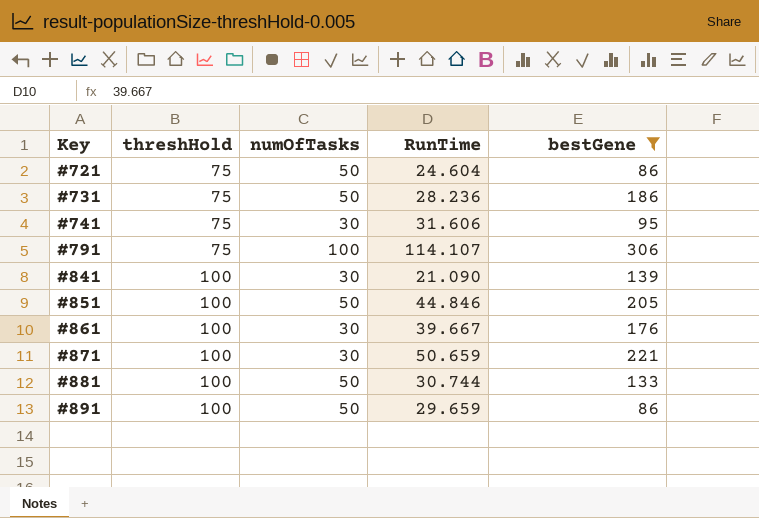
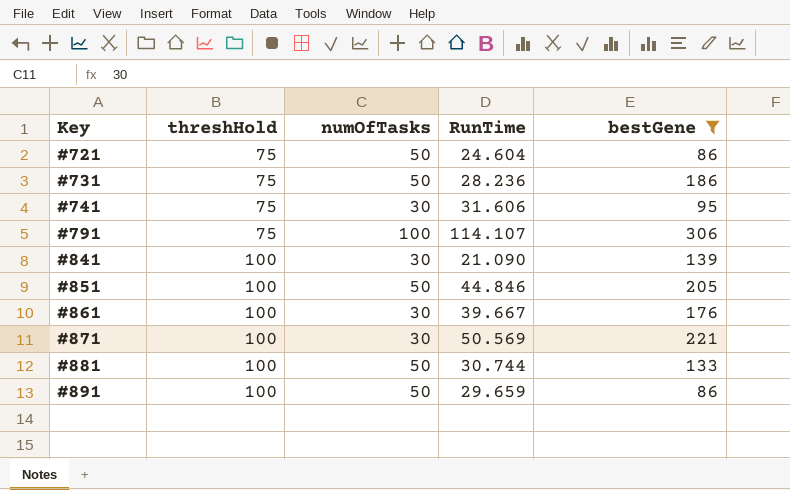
#871 | RunTime: 50.659 -> 50.569

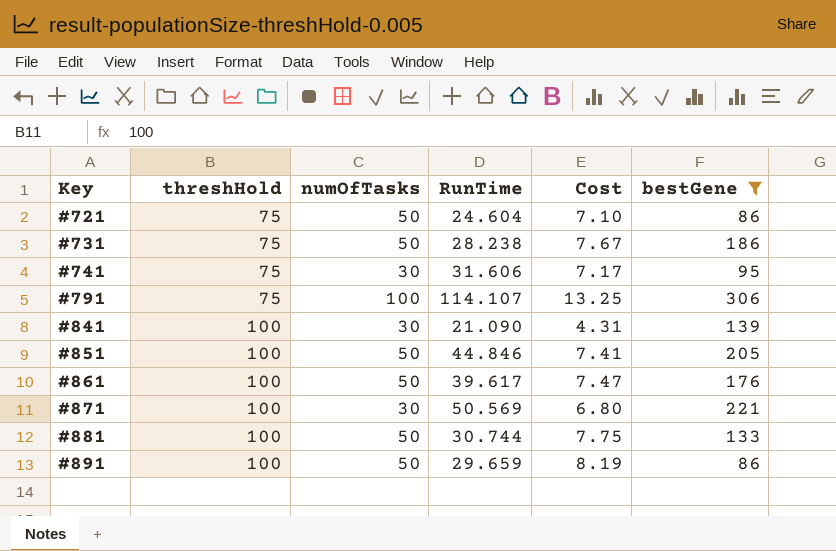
column Cost | position: none -> 5
#731 | RunTime: 28.236 -> 28.238
#861 | numOfTasks: 30 -> 50
#861 | RunTime: 39.667 -> 39.617

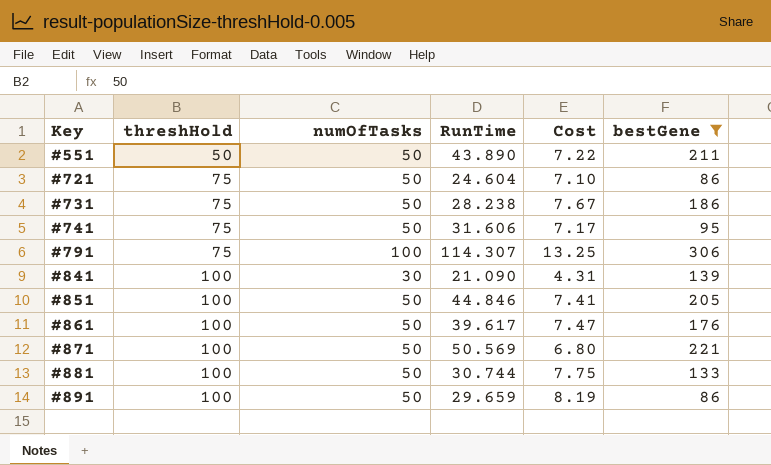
row #551: none -> 50 | 50 | 43.890 | 7.22 | 211
#741 | numOfTasks: 30 -> 50
#791 | RunTime: 114.107 -> 114.307
#871 | numOfTasks: 30 -> 50

